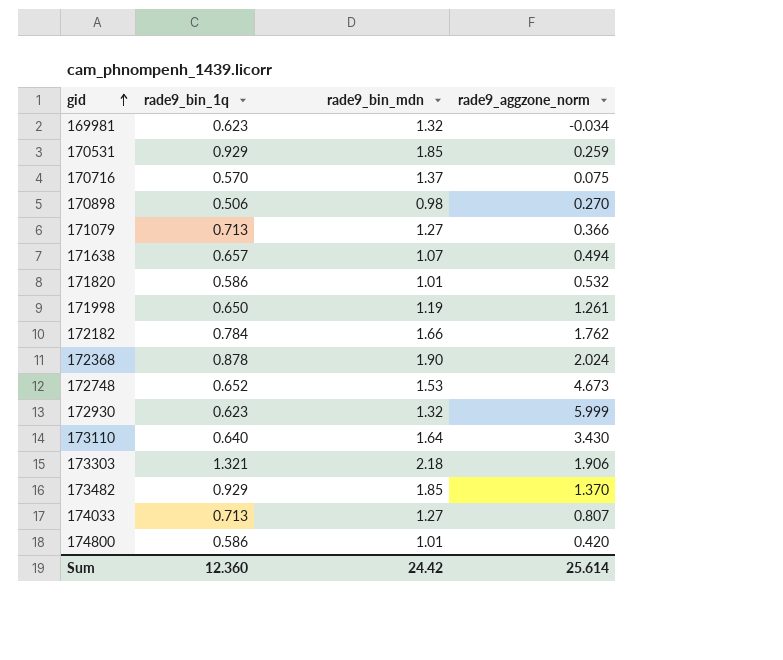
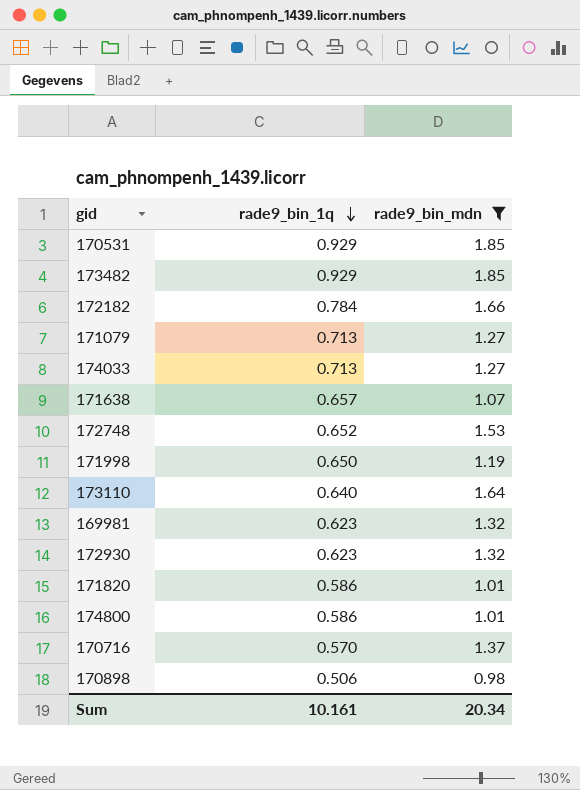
filter: none -> rade9_bin_mdn <= 1.85
row order: gid ascending -> rade9_bin_1q descending
column rade9_aggzone_norm | position: 4 -> none
Sum | rade9_bin_1q: 12.360 -> 10.161
Sum | rade9_bin_mdn: 24.42 -> 20.34

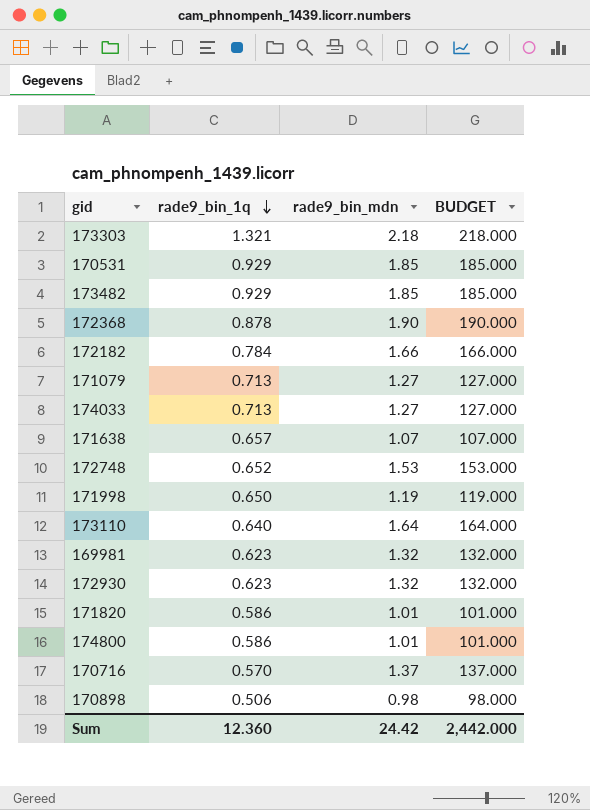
filter: rade9_bin_mdn <= 1.85 -> none
column BUDGET | formula: none -> [rade9_bin_mdn] * 100
Sum | rade9_bin_1q: 10.161 -> 12.360
Sum | rade9_bin_mdn: 20.34 -> 24.42

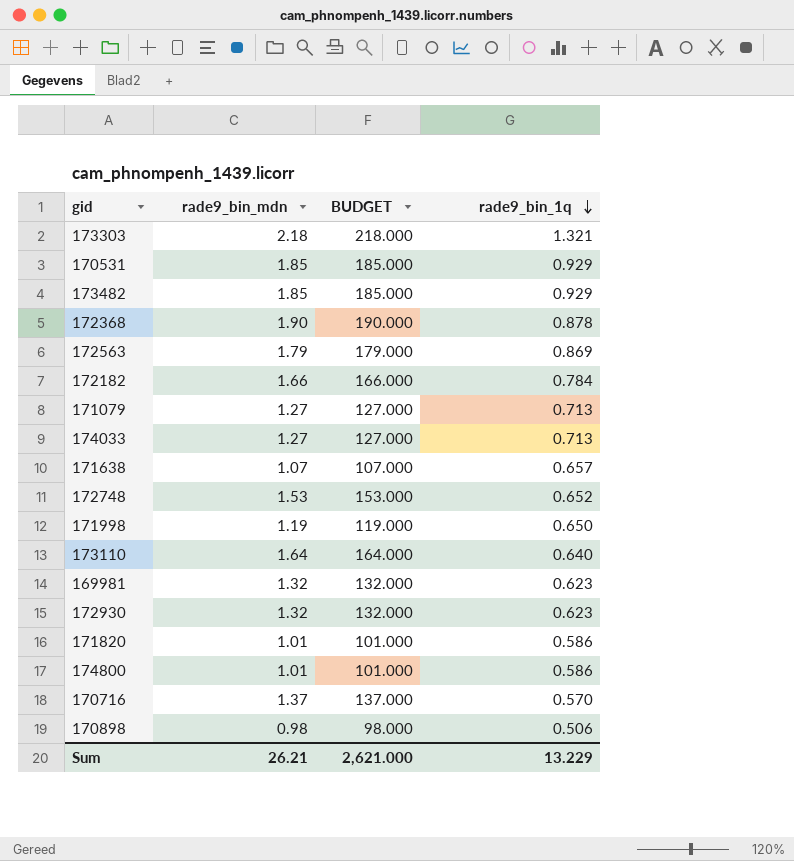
column rade9_bin_1q | position: 2 -> 4
row 172563: none -> 1.79 | 179.000 | 0.869
Sum | rade9_bin_mdn: 24.42 -> 26.21
Sum | BUDGET: 2,442.000 -> 2,621.000
Sum | rade9_bin_1q: 12.360 -> 13.229

